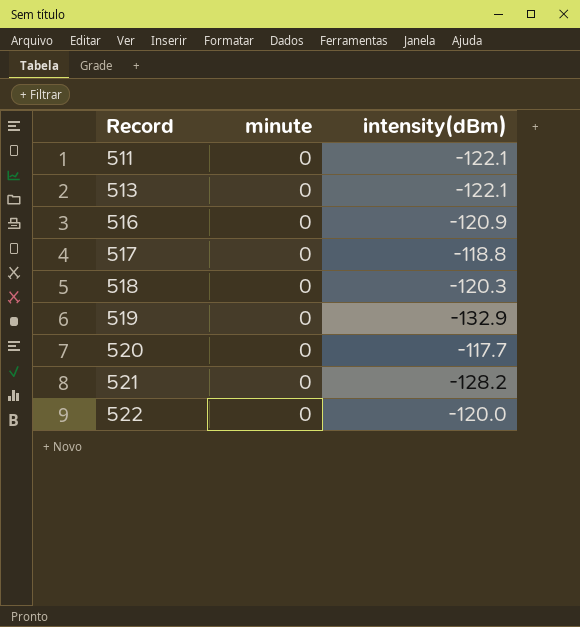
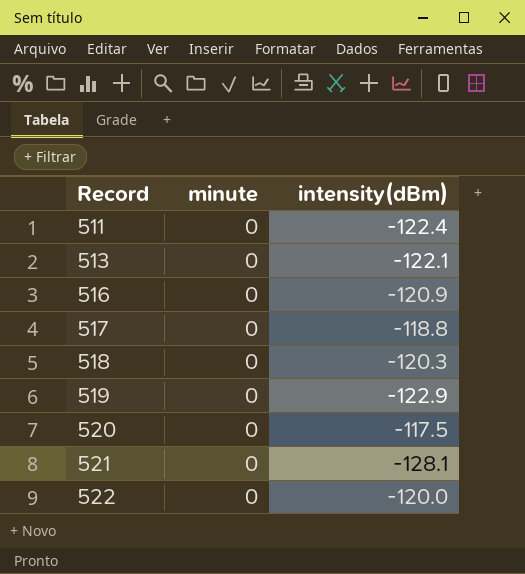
511 | intensity(dBm): -122.1 -> -122.4
519 | intensity(dBm): -132.9 -> -122.9
520 | intensity(dBm): -117.7 -> -117.5
521 | intensity(dBm): -128.2 -> -128.1

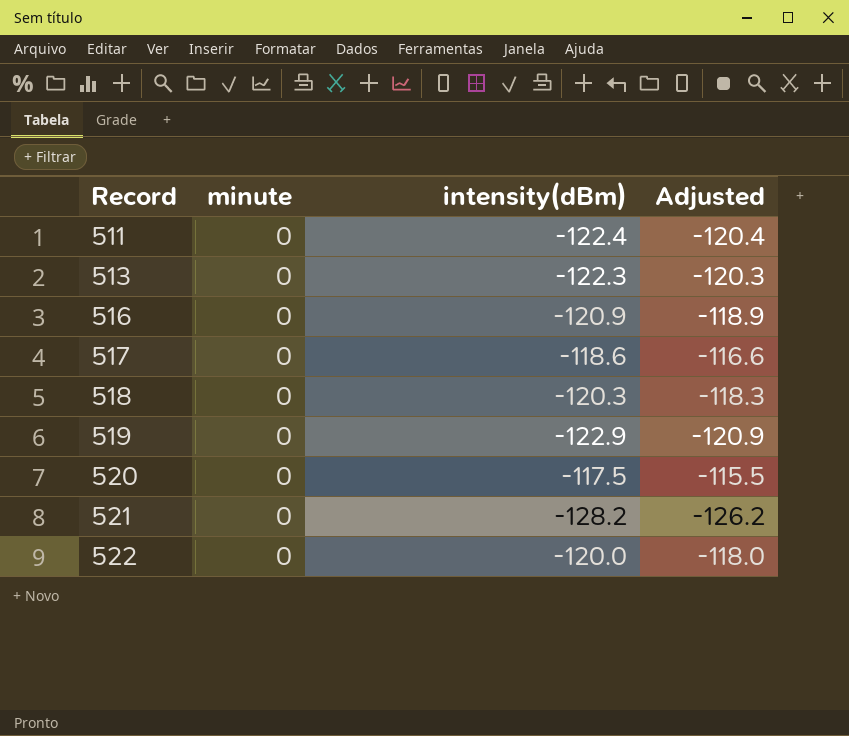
column Adjusted | formula: none -> [intensity(dBm)] + 2
513 | intensity(dBm): -122.1 -> -122.3
517 | intensity(dBm): -118.8 -> -118.6
521 | intensity(dBm): -128.1 -> -128.2

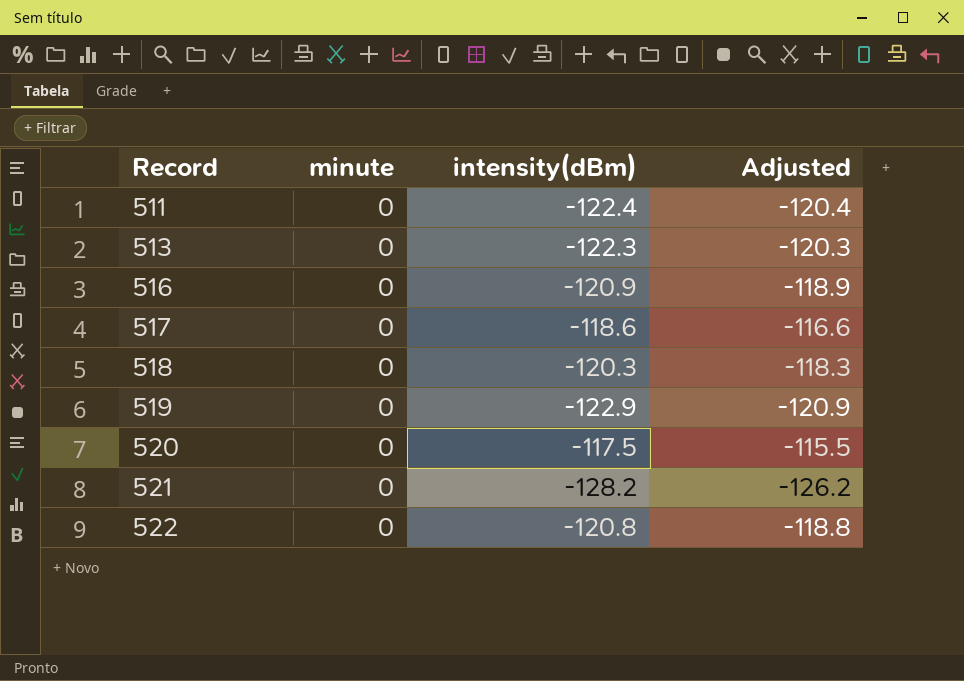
522 | intensity(dBm): -120.0 -> -120.8
522 | Adjusted: -118.0 -> -118.8

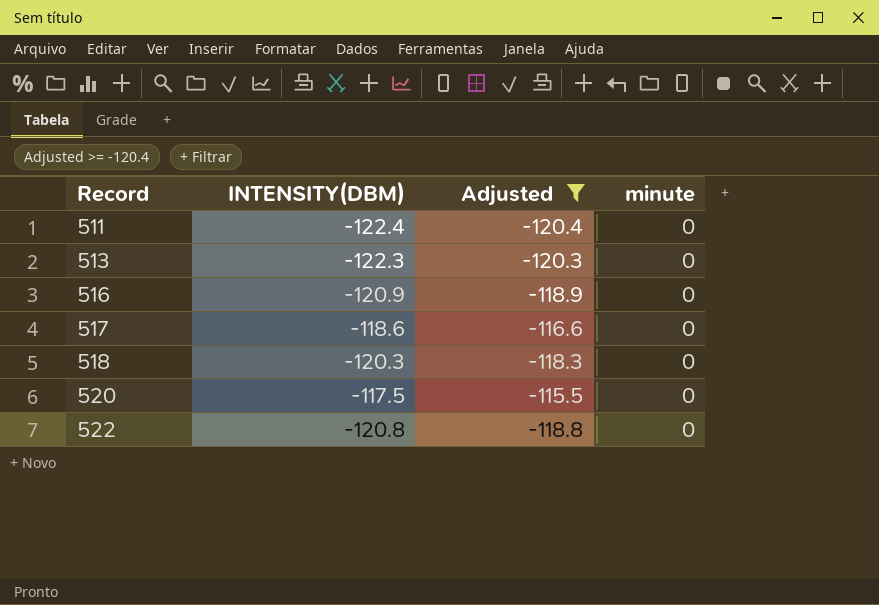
filter: none -> Adjusted >= -120.4
column name: intensity(dBm) -> INTENSITY(DBM)
column minute | position: 2 -> 4

